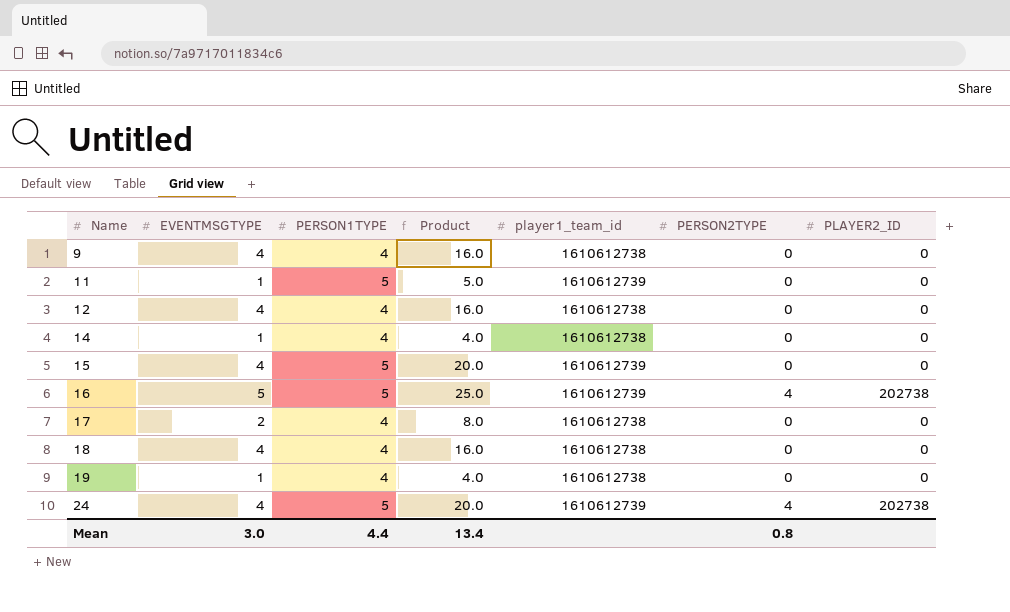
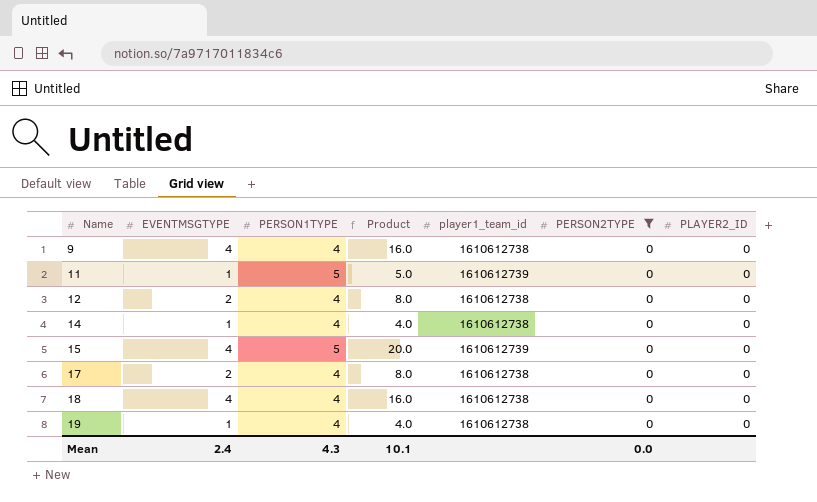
filter: none -> PERSON2TYPE = 0
12 | EVENTMSGTYPE: 4 -> 2
12 | Product: 16.0 -> 8.0
Mean | EVENTMSGTYPE: 3.0 -> 2.4
Mean | PERSON1TYPE: 4.4 -> 4.3
Mean | Product: 13.4 -> 10.1
Mean | PERSON2TYPE: 0.8 -> 0.0

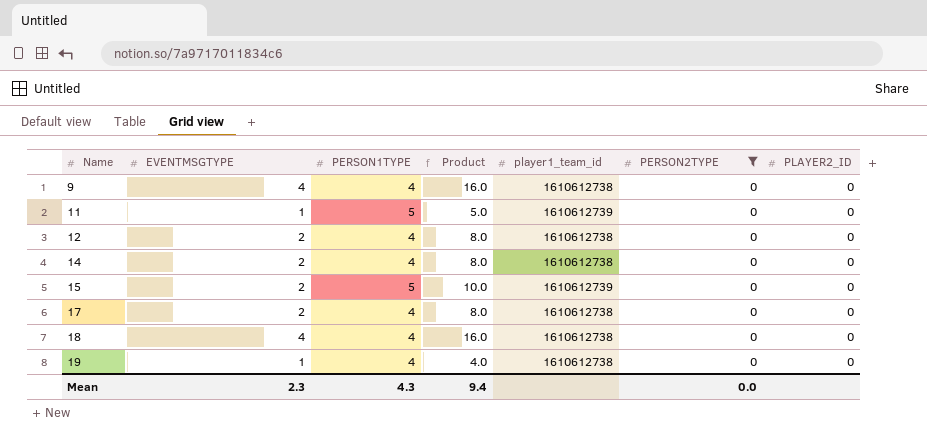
14 | EVENTMSGTYPE: 1 -> 2
14 | Product: 4.0 -> 8.0
15 | EVENTMSGTYPE: 4 -> 2
15 | Product: 20.0 -> 10.0
Mean | EVENTMSGTYPE: 2.4 -> 2.3
Mean | Product: 10.1 -> 9.4

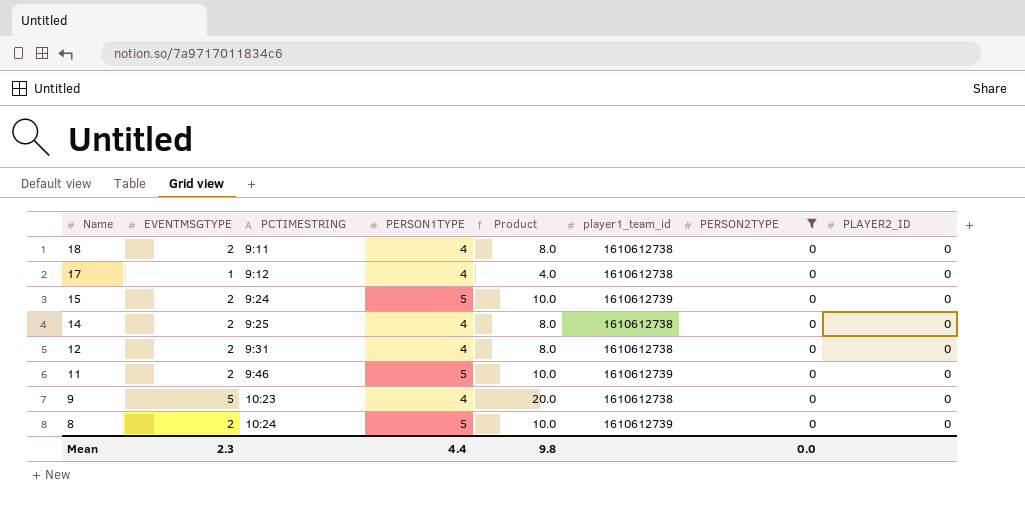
row order: Name ascending -> Name descending
column PCTIMESTRING | position: none -> 3
row 19: 1 | 4 | 4.0 | 1610612738 | 0 | 0 -> none
18 | EVENTMSGTYPE: 4 -> 2
18 | Product: 16.0 -> 8.0
17 | EVENTMSGTYPE: 2 -> 1
17 | Product: 8.0 -> 4.0
11 | EVENTMSGTYPE: 1 -> 2
11 | Product: 5.0 -> 10.0
9 | EVENTMSGTYPE: 4 -> 5
9 | Product: 16.0 -> 20.0
row 8: none -> 2 | 10:24 | 5 | 10.0 | 1610612739 | 0 | 0
Mean | PERSON1TYPE: 4.3 -> 4.4
Mean | Product: 9.4 -> 9.8

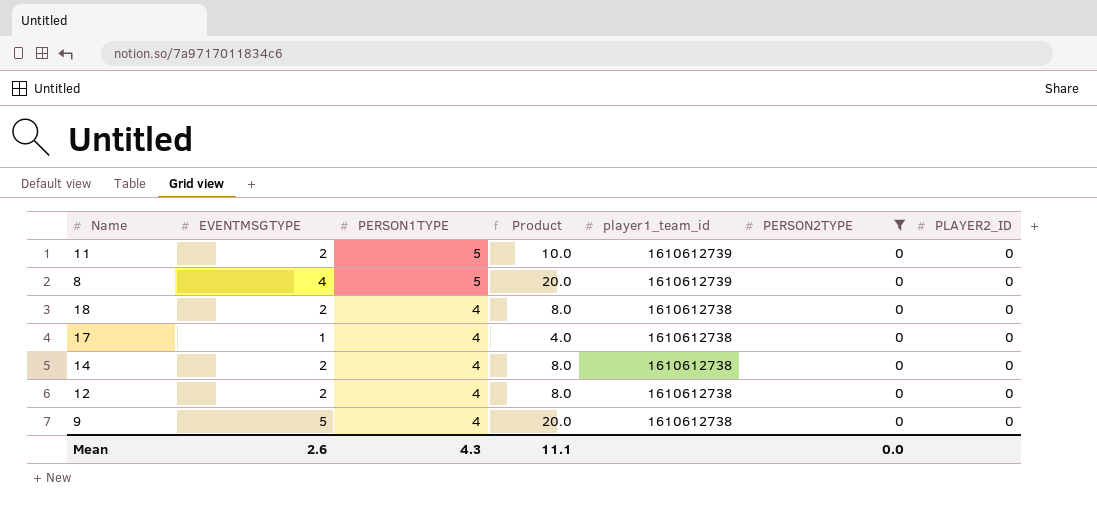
row order: Name descending -> PERSON1TYPE descending
column PCTIMESTRING | position: 3 -> none
row 15: 2 | 9:24 | 5 | 10.0 | 1610612739 | 0 | 0 -> none
8 | EVENTMSGTYPE: 2 -> 4
8 | Product: 10.0 -> 20.0
Mean | EVENTMSGTYPE: 2.3 -> 2.6
Mean | PERSON1TYPE: 4.4 -> 4.3
Mean | Product: 9.8 -> 11.1

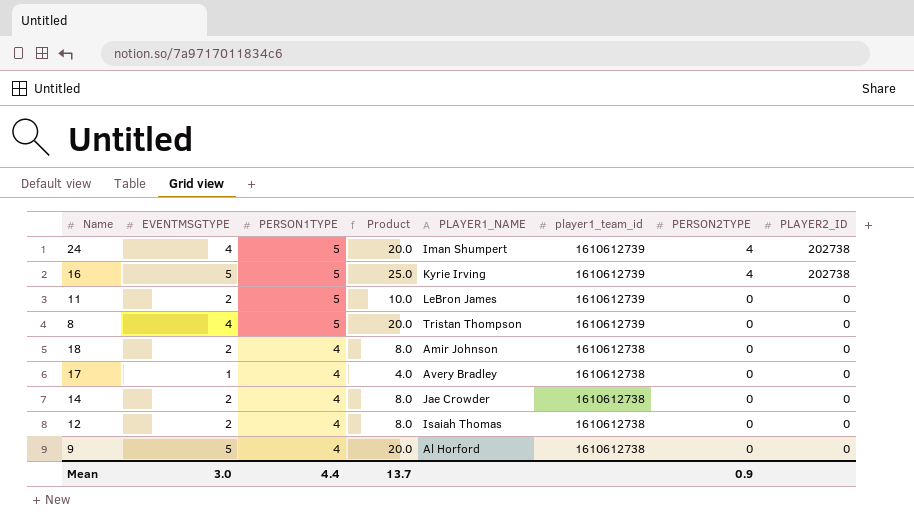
filter: PERSON2TYPE = 0 -> none
column PLAYER1_NAME | position: none -> 5
Mean | EVENTMSGTYPE: 2.6 -> 3.0
Mean | PERSON1TYPE: 4.3 -> 4.4
Mean | Product: 11.1 -> 13.7
Mean | PERSON2TYPE: 0.0 -> 0.9

